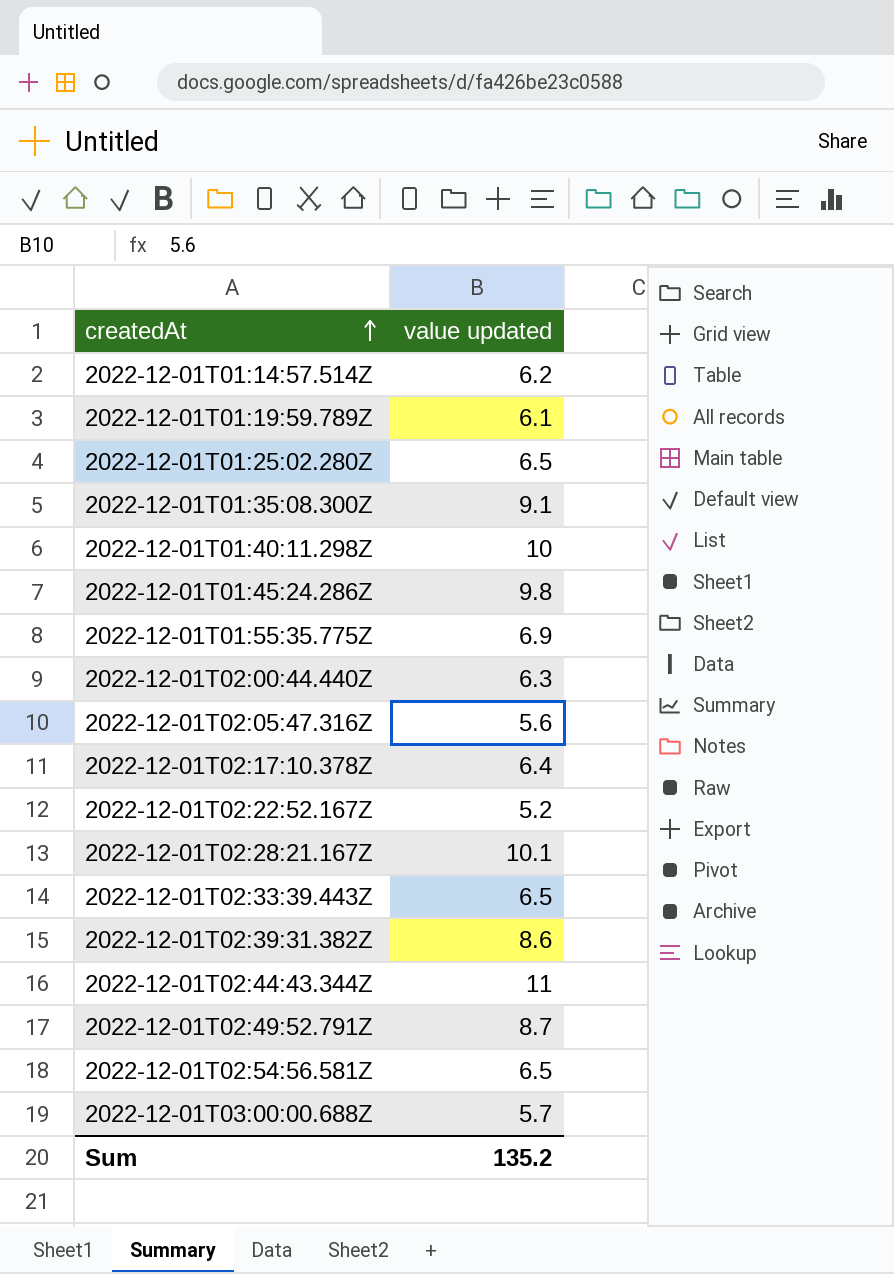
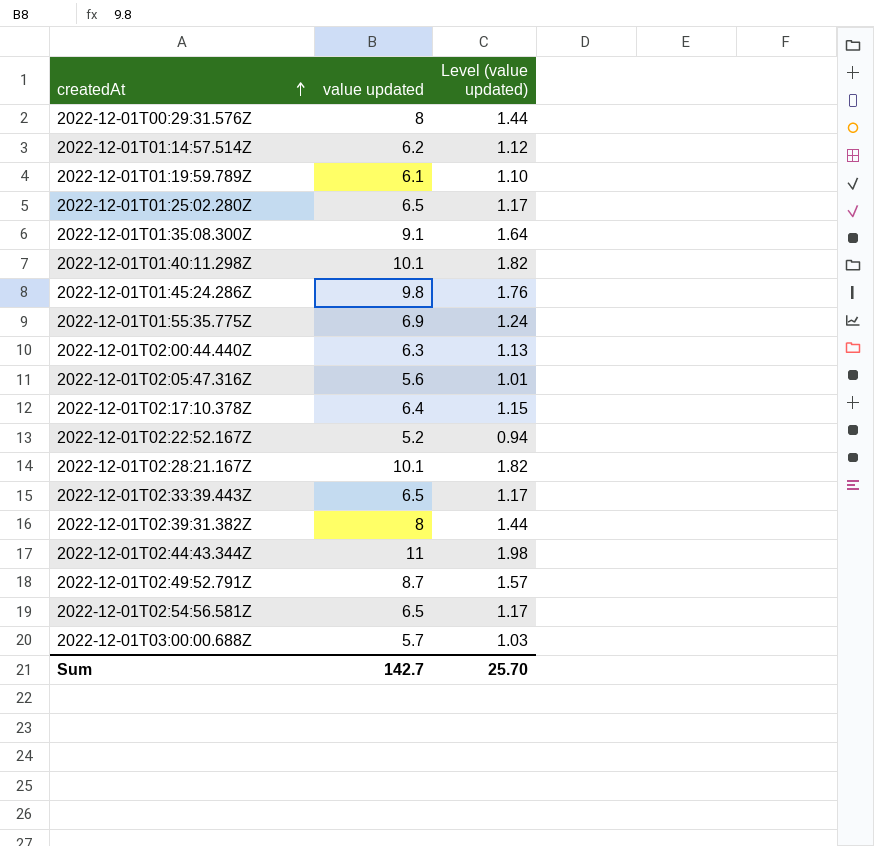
column Level (value updated) | formula: none -> [value updated] * 0.18
row 2022-12-01T00:29:31.576Z: none -> 8 | 1.44
2022-12-01T01:40:11.298Z | value updated: 10 -> 10.1
2022-12-01T02:39:31.382Z | value updated: 8.6 -> 8
Sum | value updated: 135.2 -> 142.7

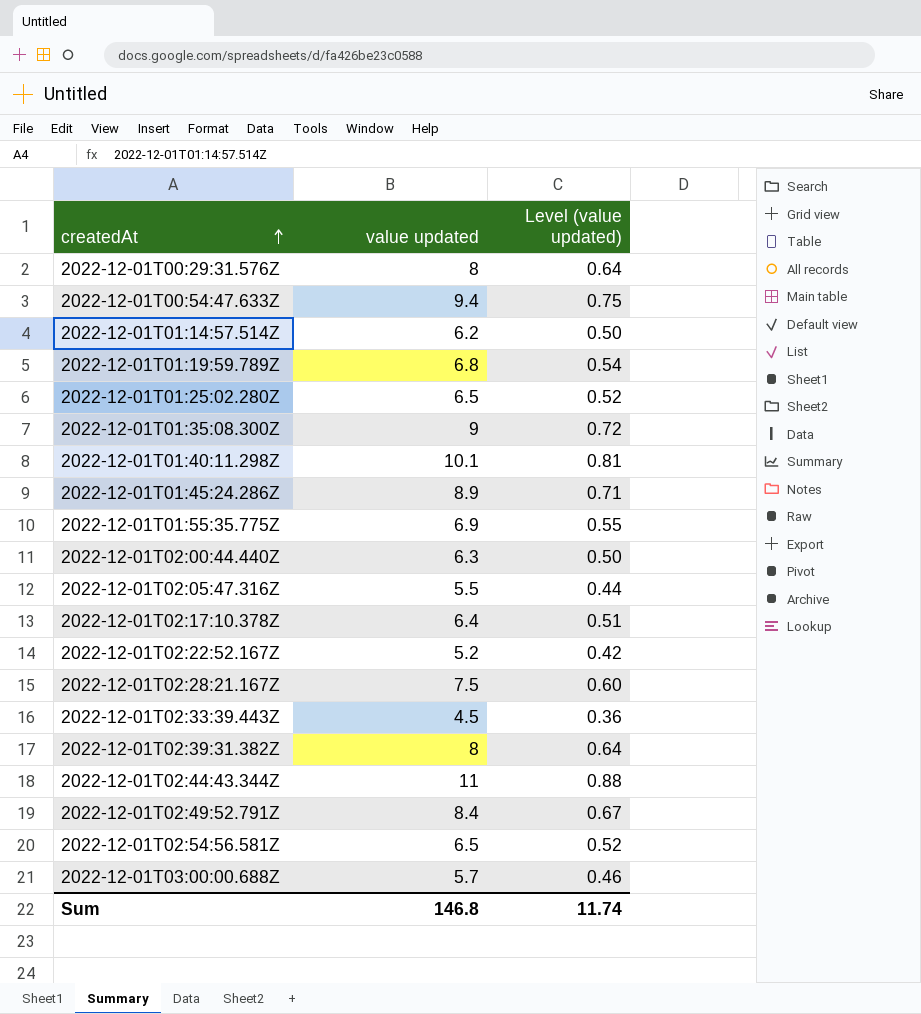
column Level (value updated) | formula: [value updated] * 0.18 -> [value updated] * 0.08
row 2022-12-01T00:54:47.633Z: none -> 9.4 | 0.75
2022-12-01T01:19:59.789Z | value updated: 6.1 -> 6.8
2022-12-01T01:35:08.300Z | value updated: 9.1 -> 9
2022-12-01T01:45:24.286Z | value updated: 9.8 -> 8.9
2022-12-01T02:05:47.316Z | value updated: 5.6 -> 5.5
2022-12-01T02:28:21.167Z | value updated: 10.1 -> 7.5
2022-12-01T02:33:39.443Z | value updated: 6.5 -> 4.5
2022-12-01T02:49:52.791Z | value updated: 8.7 -> 8.4
Sum | value updated: 142.7 -> 146.8
Sum | Level (value updated): 25.70 -> 11.74

